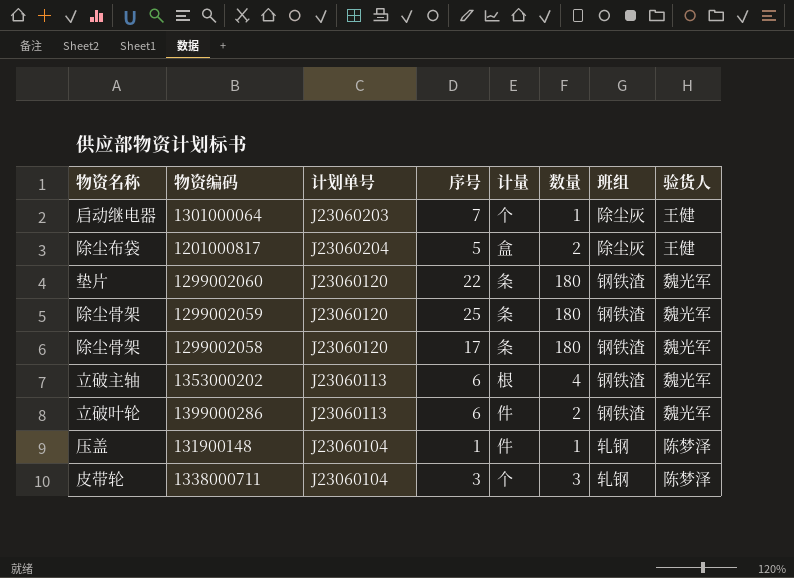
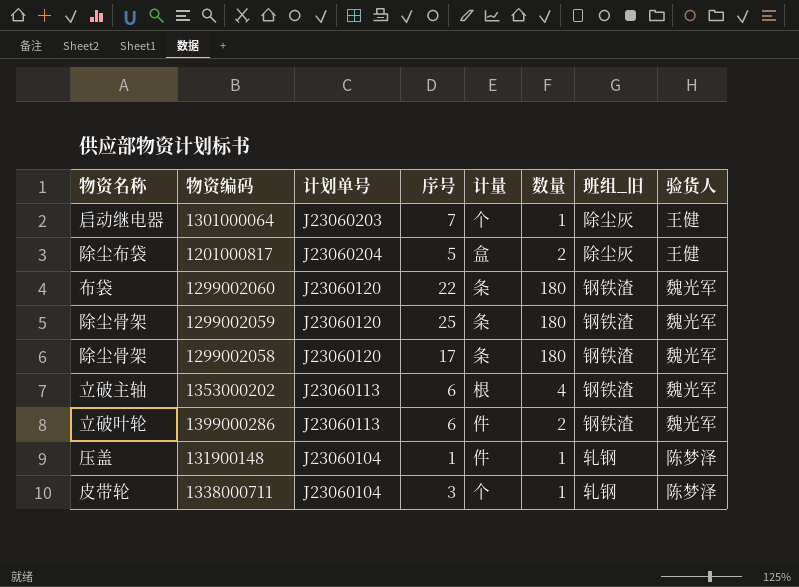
column name: 班组 -> 班组_旧
1299002060 | 物资名称: 垫片 -> 布袋
1338000711 | 数量: 3 -> 1

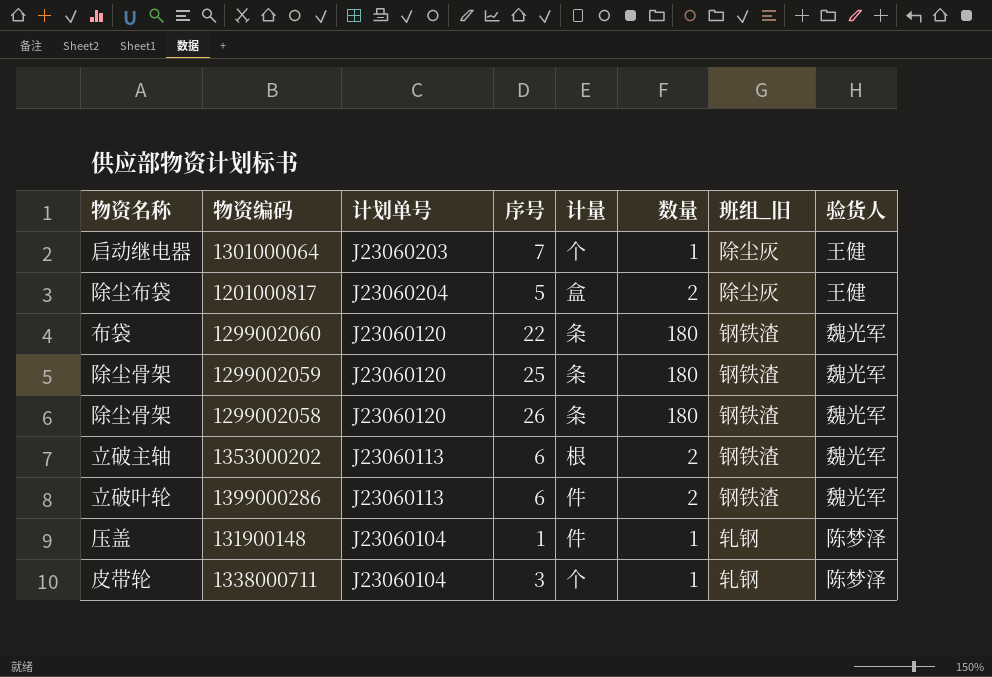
1299002058 | 序号: 17 -> 26
1353000202 | 数量: 4 -> 2

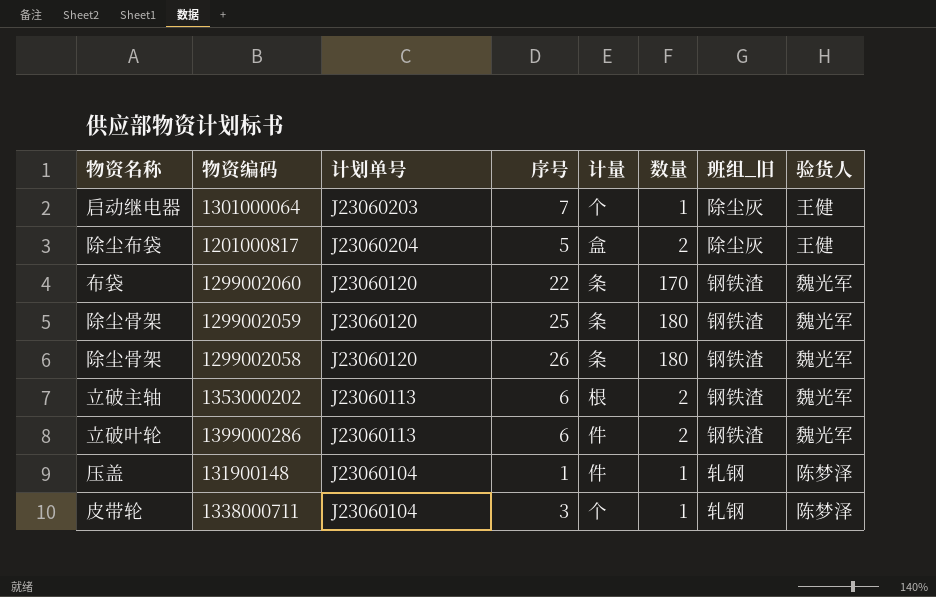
1299002060 | 数量: 180 -> 170

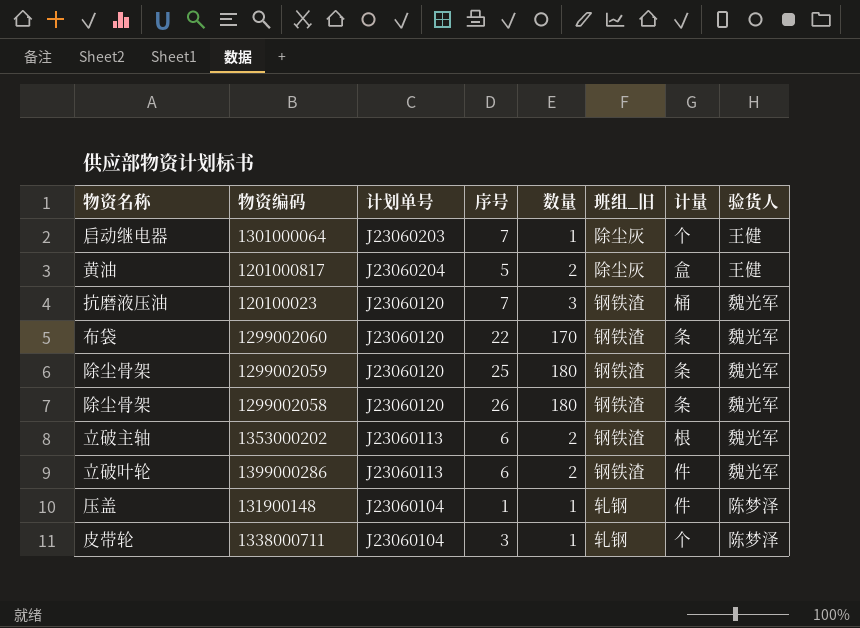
column 计量 | position: 5 -> 7
1201000817 | 物资名称: 除尘布袋 -> 黄油
row 120100023: none -> 抗磨液压油 | J23060120 | 7 | 3 | 钢铁渣 | 桶 | 魏光军

